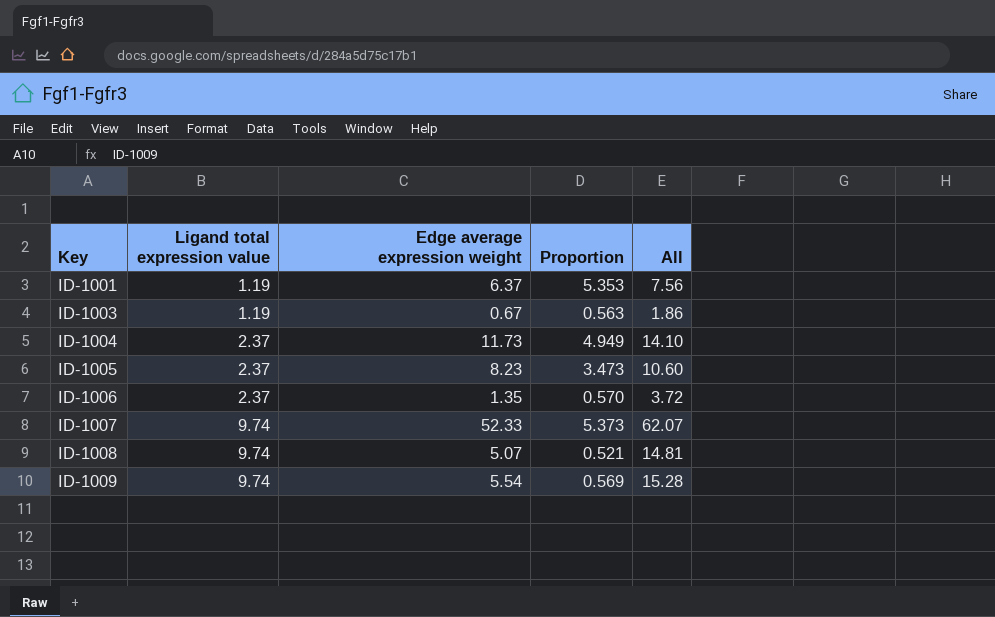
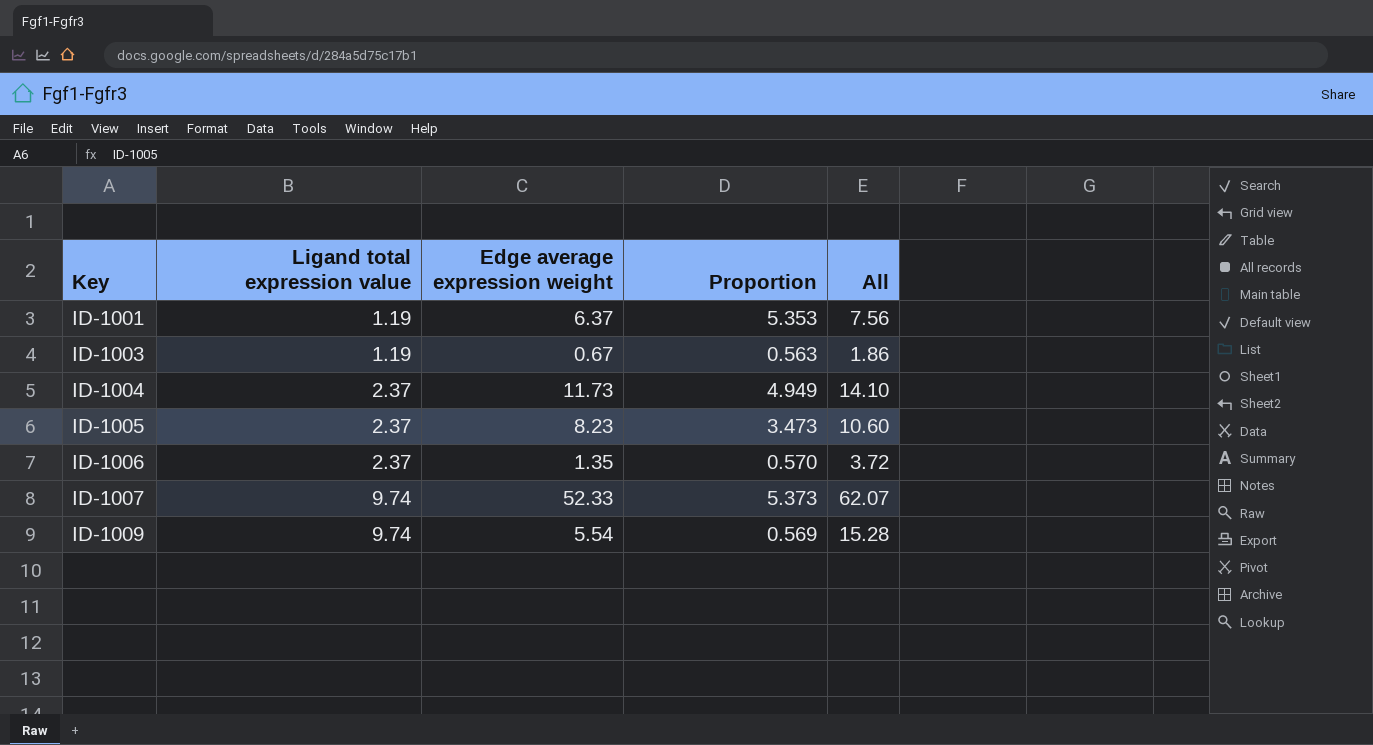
row ID-1008: 9.74 | 5.07 | 0.521 | 14.81 -> none

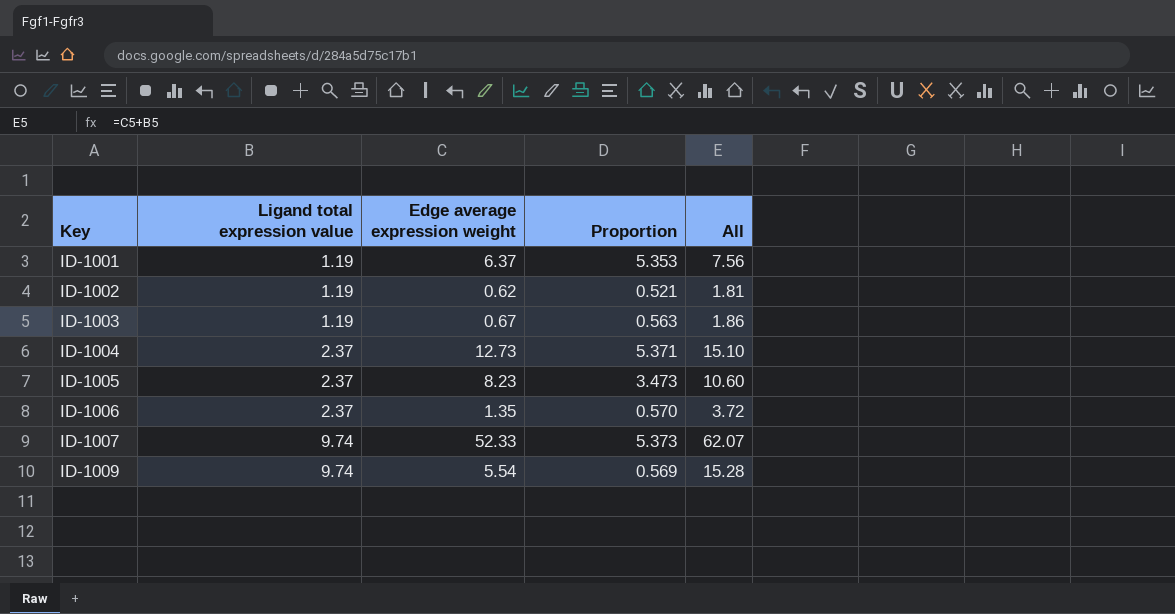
row ID-1002: none -> 1.19 | 0.62 | 0.521 | 1.81
ID-1004 | Edge average expression weight: 11.73 -> 12.73
ID-1004 | Proportion: 4.949 -> 5.371
ID-1004 | All: 14.10 -> 15.10

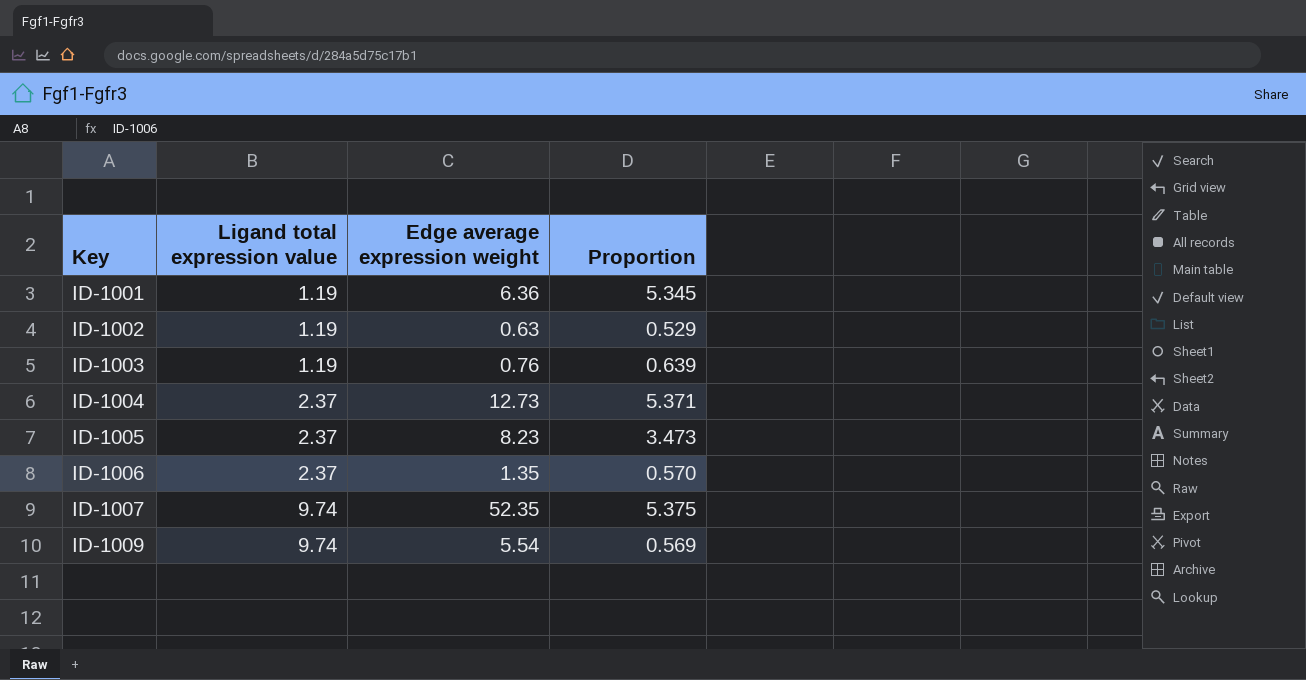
column All | formula: [Ligand total expression value] + [Edge average expression weight] -> none
ID-1001 | Edge average expression weight: 6.37 -> 6.36
ID-1001 | Proportion: 5.353 -> 5.345
ID-1002 | Edge average expression weight: 0.62 -> 0.63
ID-1002 | Proportion: 0.521 -> 0.529
ID-1003 | Edge average expression weight: 0.67 -> 0.76
ID-1003 | Proportion: 0.563 -> 0.639
ID-1007 | Edge average expression weight: 52.33 -> 52.35
ID-1007 | Proportion: 5.373 -> 5.375

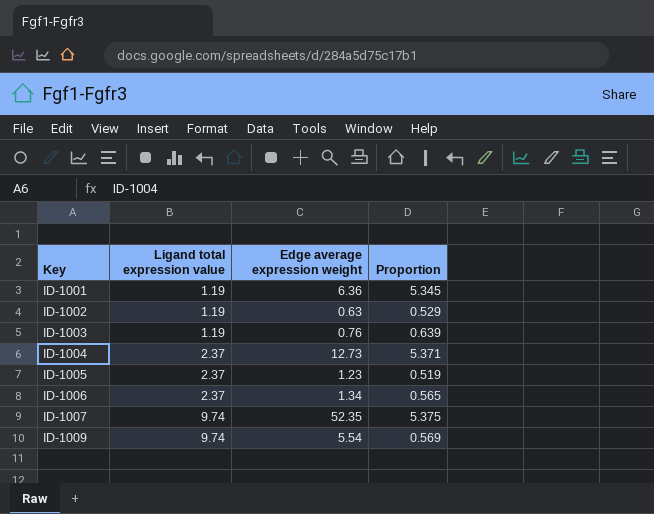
ID-1005 | Edge average expression weight: 8.23 -> 1.23
ID-1005 | Proportion: 3.473 -> 0.519
ID-1006 | Edge average expression weight: 1.35 -> 1.34
ID-1006 | Proportion: 0.570 -> 0.565

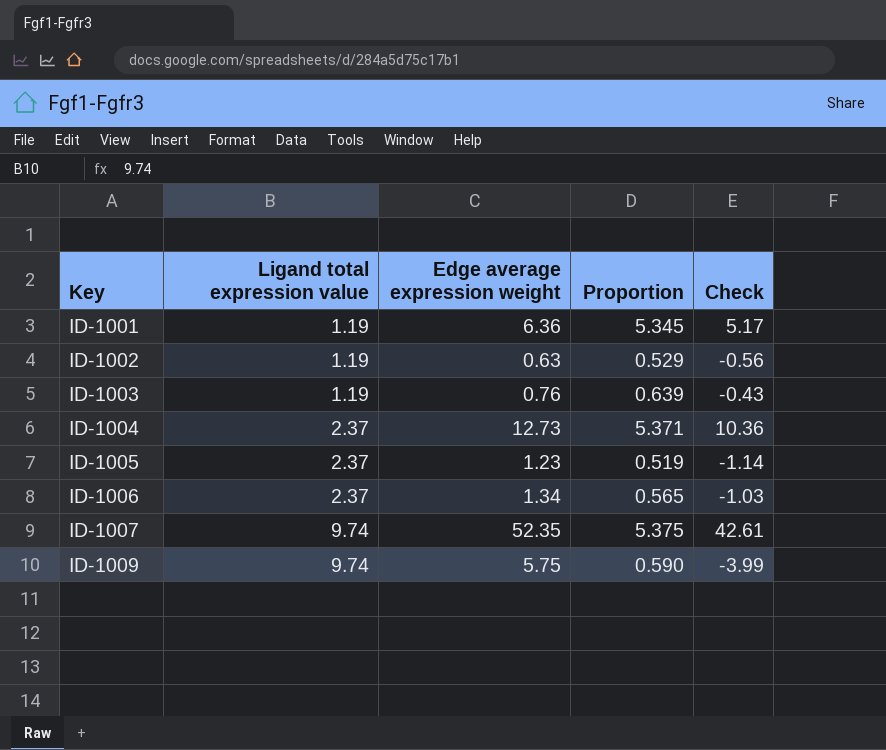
column Check | formula: none -> [Edge average expression weight] - [Ligand total expression value]
ID-1009 | Edge average expression weight: 5.54 -> 5.75
ID-1009 | Proportion: 0.569 -> 0.590

